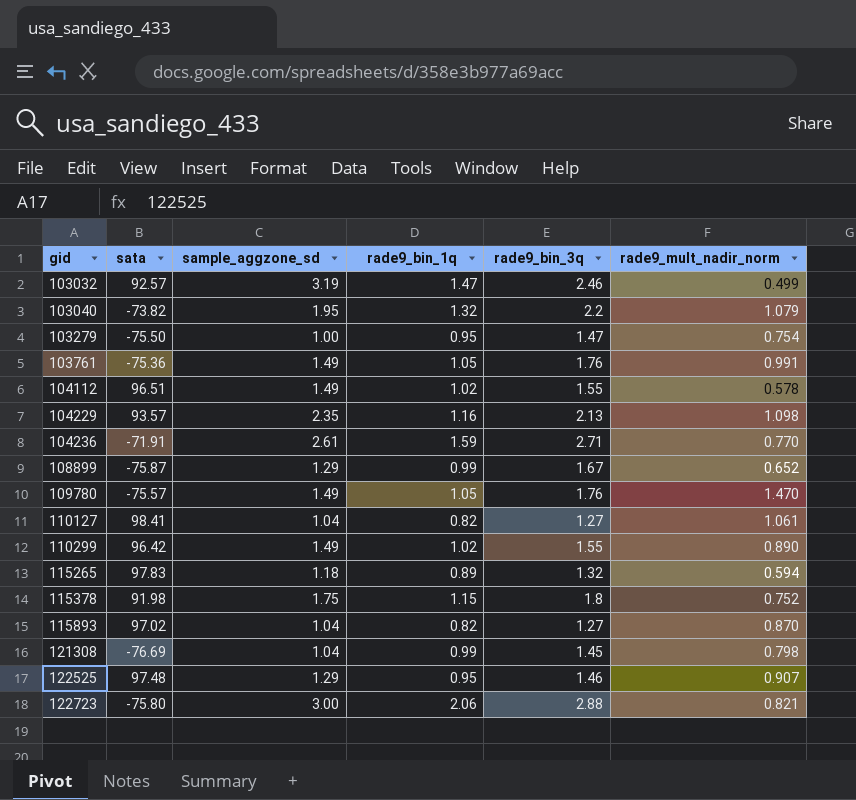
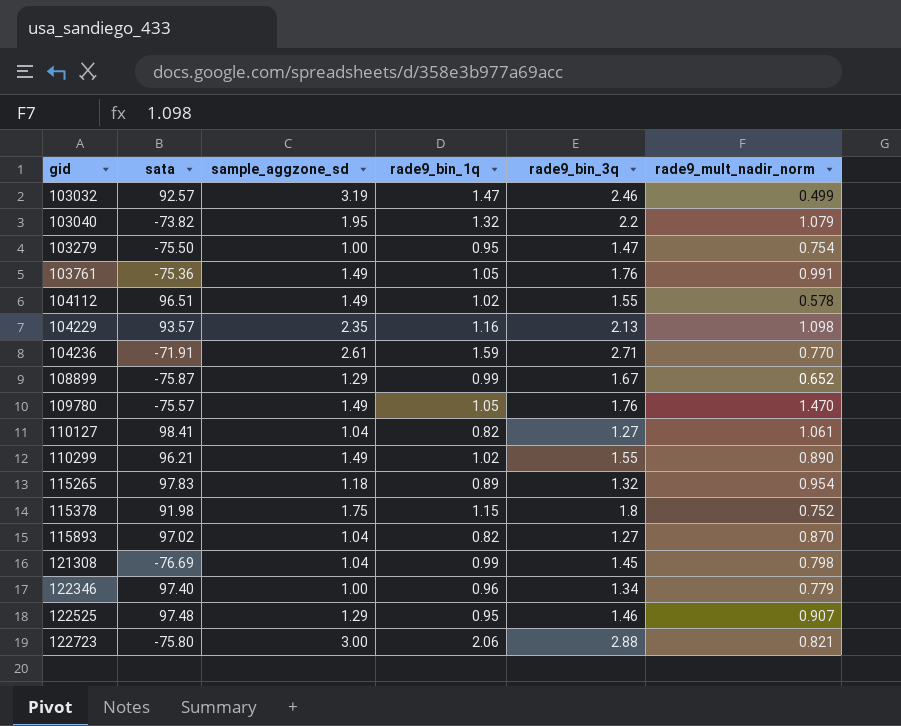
110299 | sata: 96.42 -> 96.21
115265 | rade9_mult_nadir_norm: 0.594 -> 0.954
row 122346: none -> 97.40 | 1.00 | 0.96 | 1.34 | 0.779

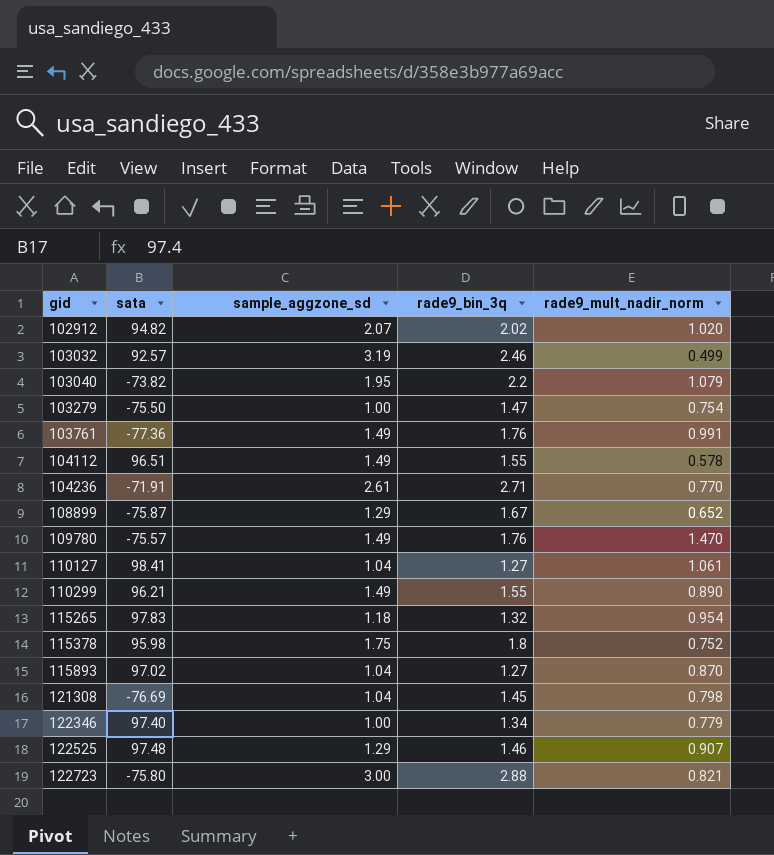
column rade9_bin_1q | position: 4 -> none
row 104229: 93.57 | 2.35 | 1.16 | 2.13 | 1.098 -> none
row 102912: none -> 94.82 | 2.07 | 2.02 | 1.020
103761 | sata: -75.36 -> -77.36
115378 | sata: 91.98 -> 95.98

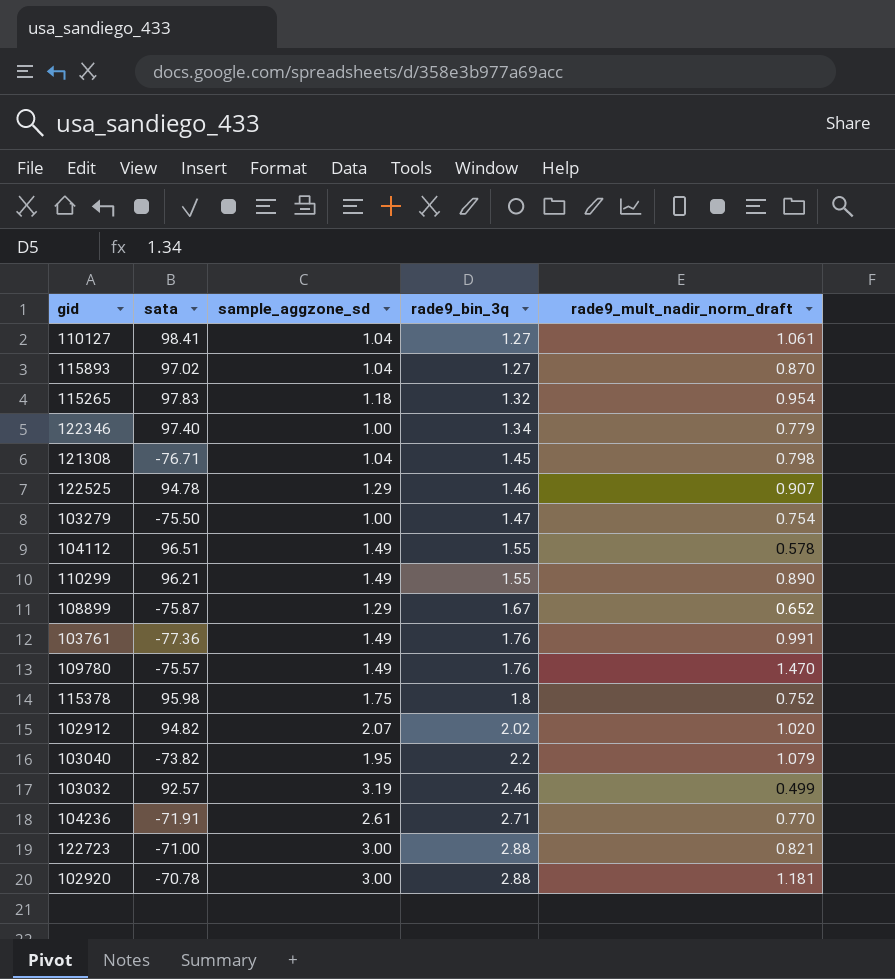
row order: gid ascending -> rade9_bin_3q ascending
column name: rade9_mult_nadir_norm -> rade9_mult_nadir_norm_draft
121308 | sata: -76.69 -> -76.71
122525 | sata: 97.48 -> 94.78
122723 | sata: -75.80 -> -71.00
row 102920: none -> -70.78 | 3.00 | 2.88 | 1.181

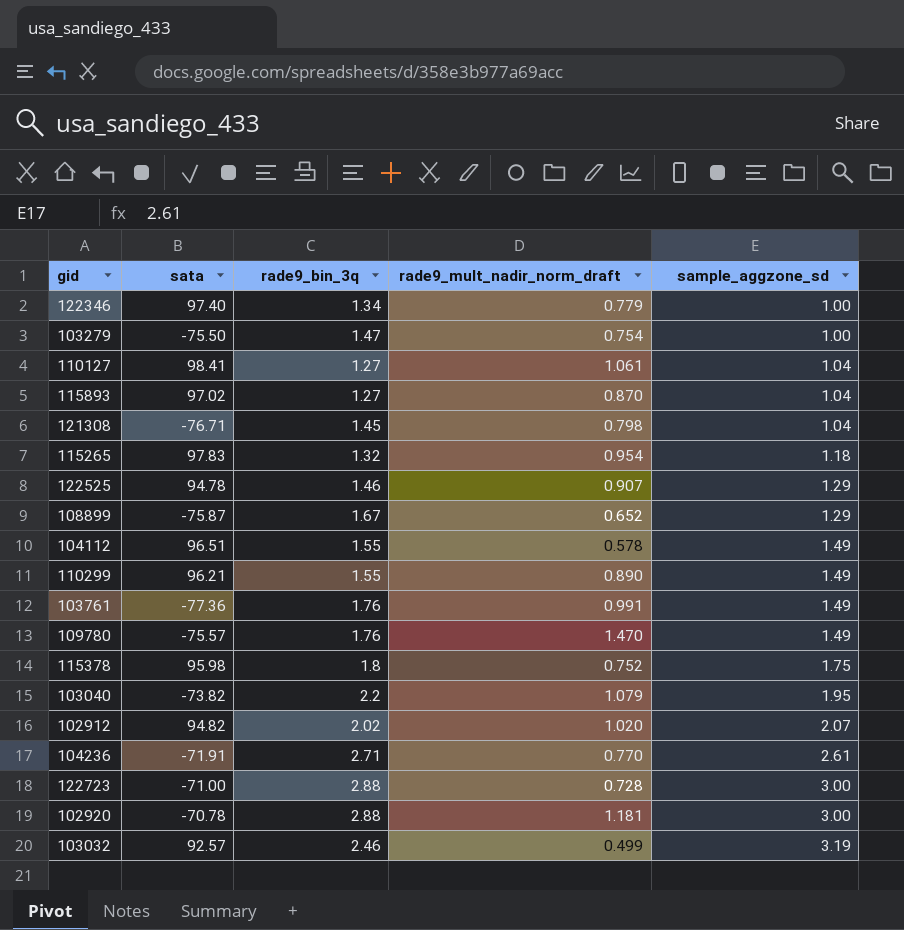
row order: rade9_bin_3q ascending -> sample_aggzone_sd ascending
column sample_aggzone_sd | position: 3 -> 5
122723 | rade9_mult_nadir_norm_draft: 0.821 -> 0.728

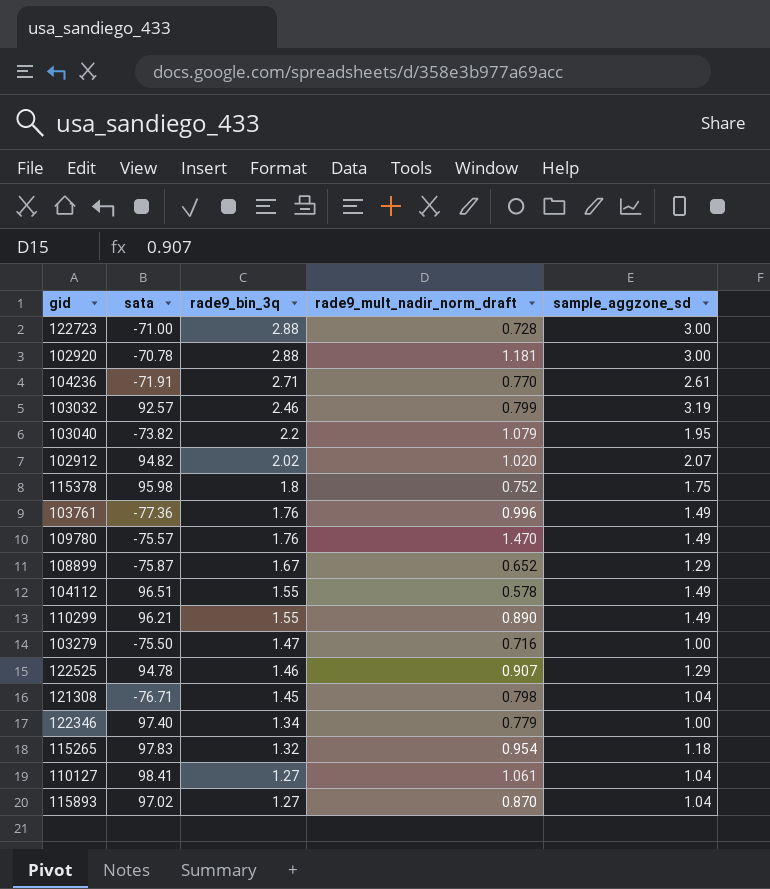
row order: sample_aggzone_sd ascending -> rade9_bin_3q descending
103032 | rade9_mult_nadir_norm_draft: 0.499 -> 0.799
103761 | rade9_mult_nadir_norm_draft: 0.991 -> 0.996
103279 | rade9_mult_nadir_norm_draft: 0.754 -> 0.716

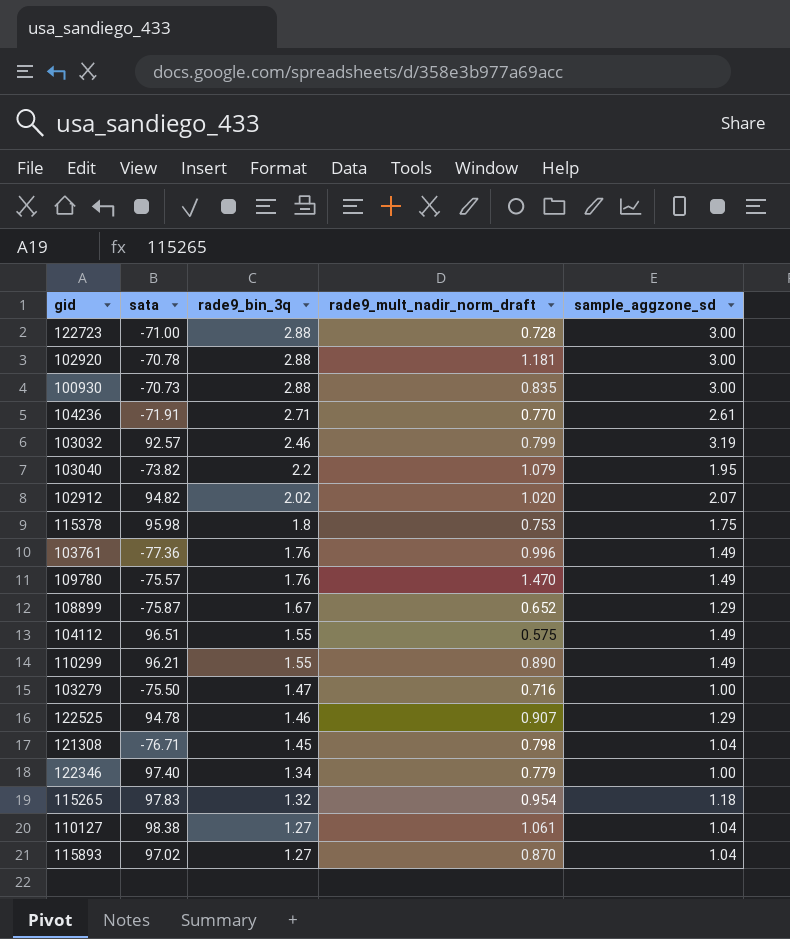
row 100930: none -> -70.73 | 2.88 | 0.835 | 3.00
115378 | rade9_mult_nadir_norm_draft: 0.752 -> 0.753
104112 | rade9_mult_nadir_norm_draft: 0.578 -> 0.575
110127 | sata: 98.41 -> 98.38

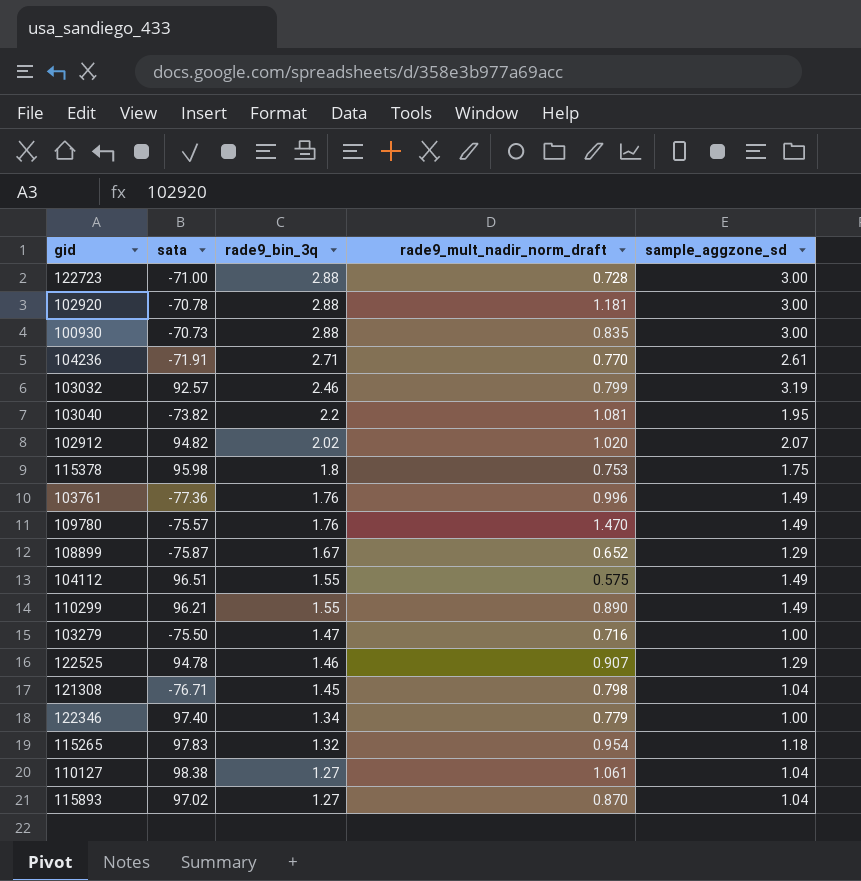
103040 | rade9_mult_nadir_norm_draft: 1.079 -> 1.081

